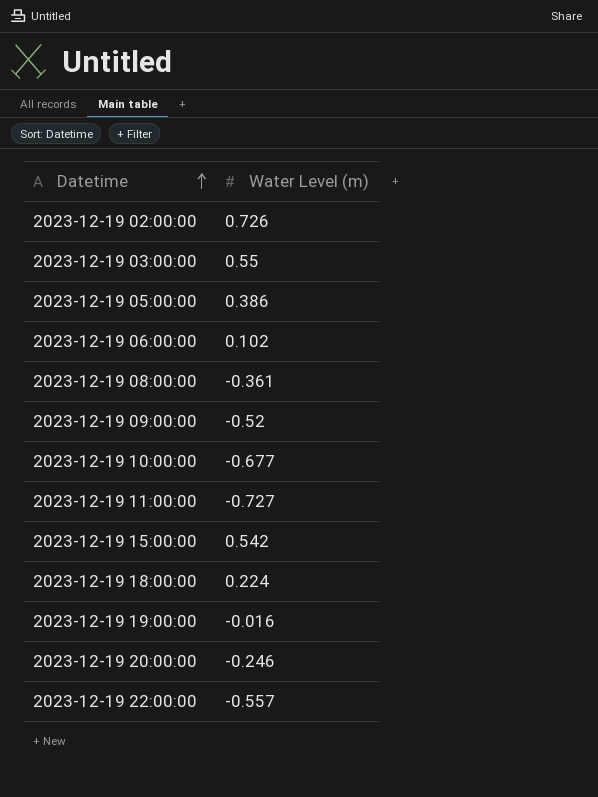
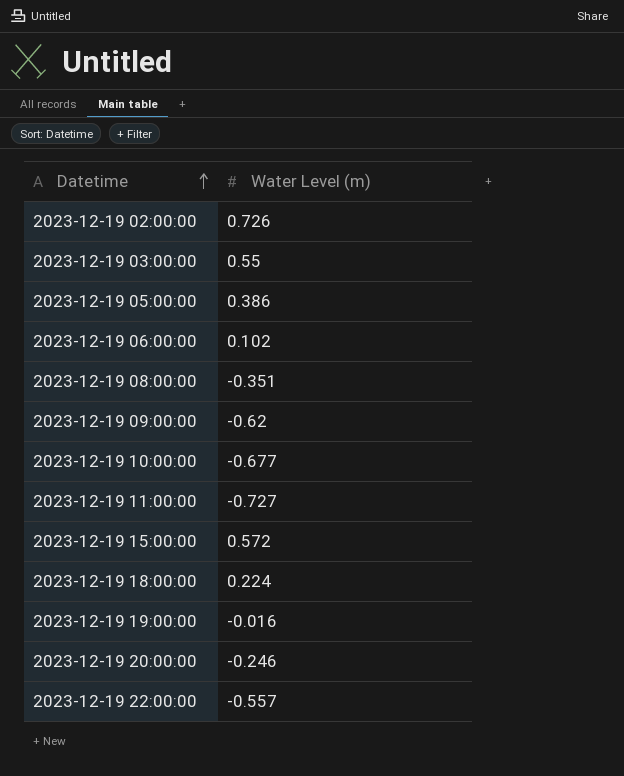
2023-12-19 08:00:00 | Water Level (m): -0.361 -> -0.351
2023-12-19 09:00:00 | Water Level (m): -0.52 -> -0.62
2023-12-19 15:00:00 | Water Level (m): 0.542 -> 0.572

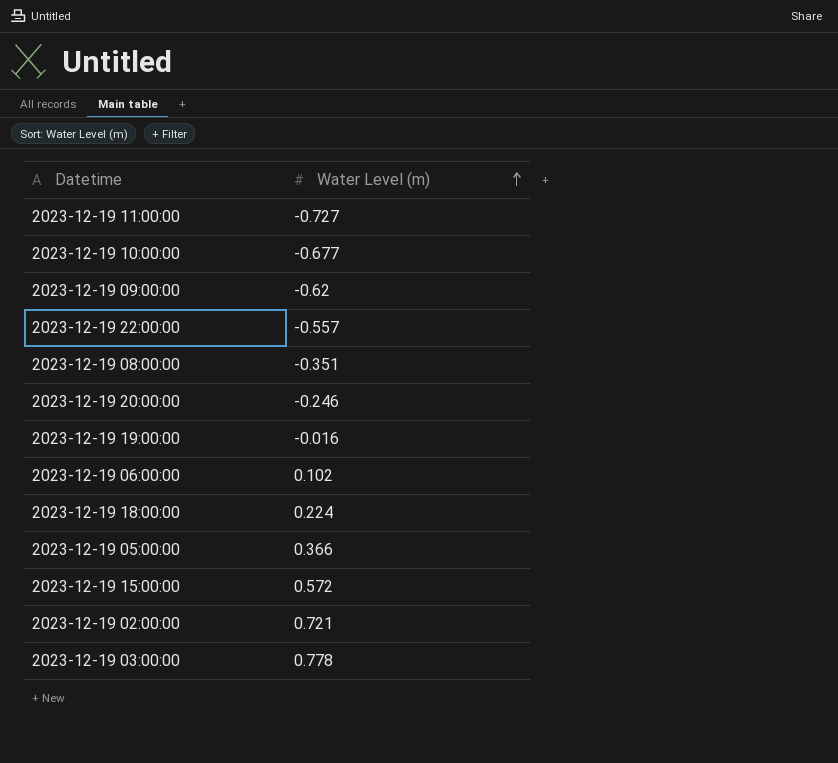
row order: Datetime ascending -> Water Level (m) ascending
2023-12-19 05:00:00 | Water Level (m): 0.386 -> 0.366
2023-12-19 02:00:00 | Water Level (m): 0.726 -> 0.721
2023-12-19 03:00:00 | Water Level (m): 0.55 -> 0.778

